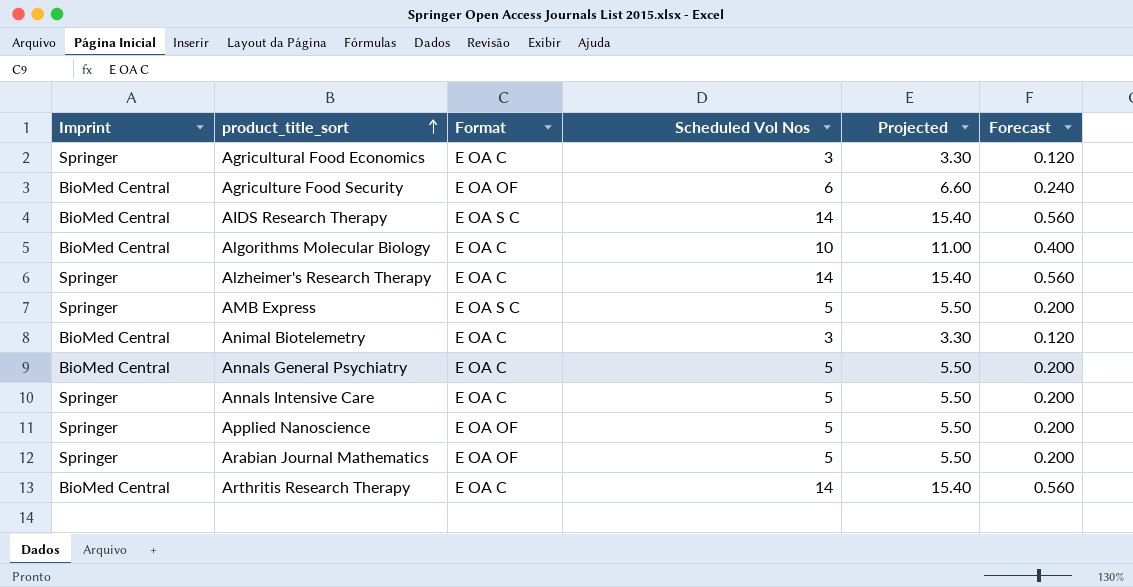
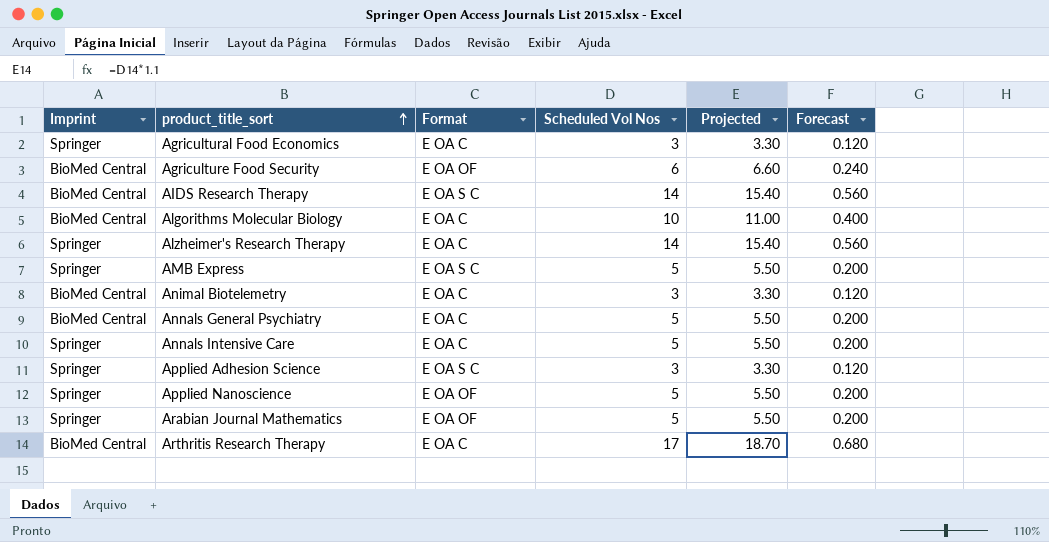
row Applied Adhesion Science: none -> Springer | E OA S C | 3 | 3.30 | 0.120
Arthritis Research Therapy | Scheduled Vol Nos: 14 -> 17
Arthritis Research Therapy | Projected: 15.40 -> 18.70
Arthritis Research Therapy | Forecast: 0.560 -> 0.680

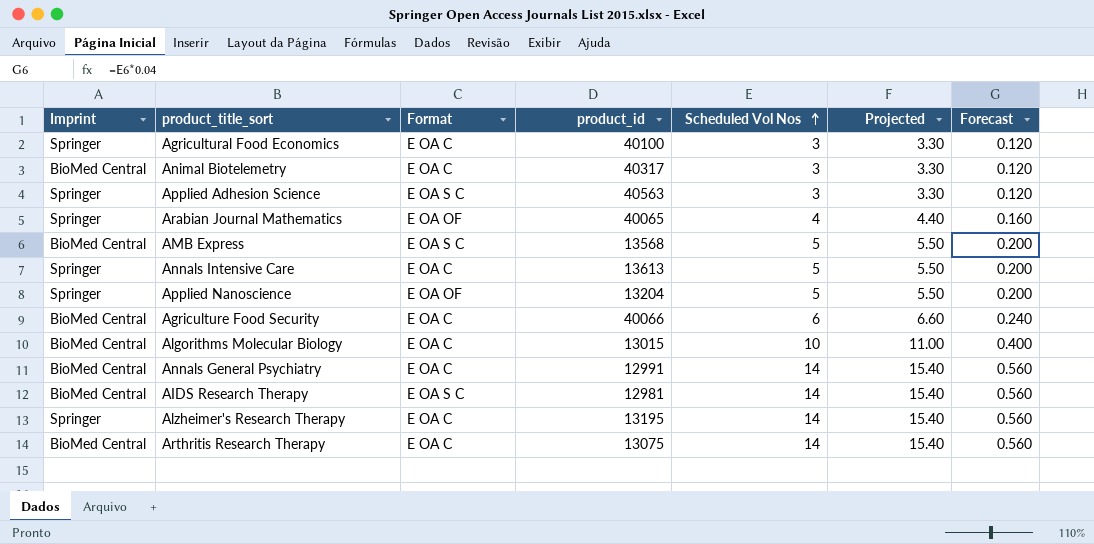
row order: product_title_sort ascending -> Scheduled Vol Nos ascending
column product_id | position: none -> 4
Arabian Journal Mathematics | Scheduled Vol Nos: 5 -> 4
Arabian Journal Mathematics | Projected: 5.50 -> 4.40
Arabian Journal Mathematics | Forecast: 0.200 -> 0.160
AMB Express | Imprint: Springer -> BioMed Central
Agriculture Food Security | Format: E OA OF -> E OA C
Annals General Psychiatry | Scheduled Vol Nos: 5 -> 14
Annals General Psychiatry | Projected: 5.50 -> 15.40
Annals General Psychiatry | Forecast: 0.200 -> 0.560
Arthritis Research Therapy | Scheduled Vol Nos: 17 -> 14
Arthritis Research Therapy | Projected: 18.70 -> 15.40
Arthritis Research Therapy | Forecast: 0.680 -> 0.560

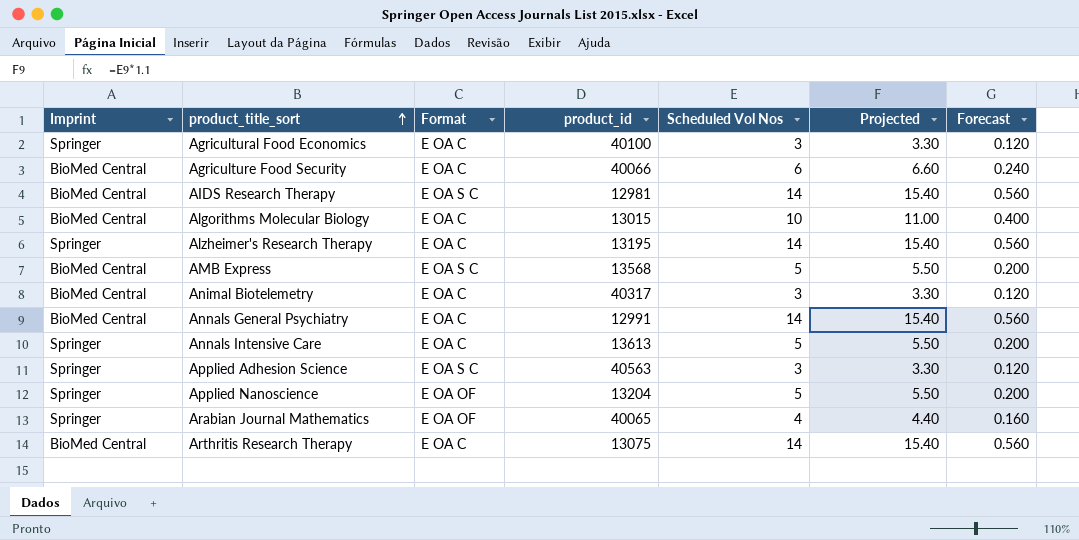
row order: Scheduled Vol Nos ascending -> product_title_sort ascending

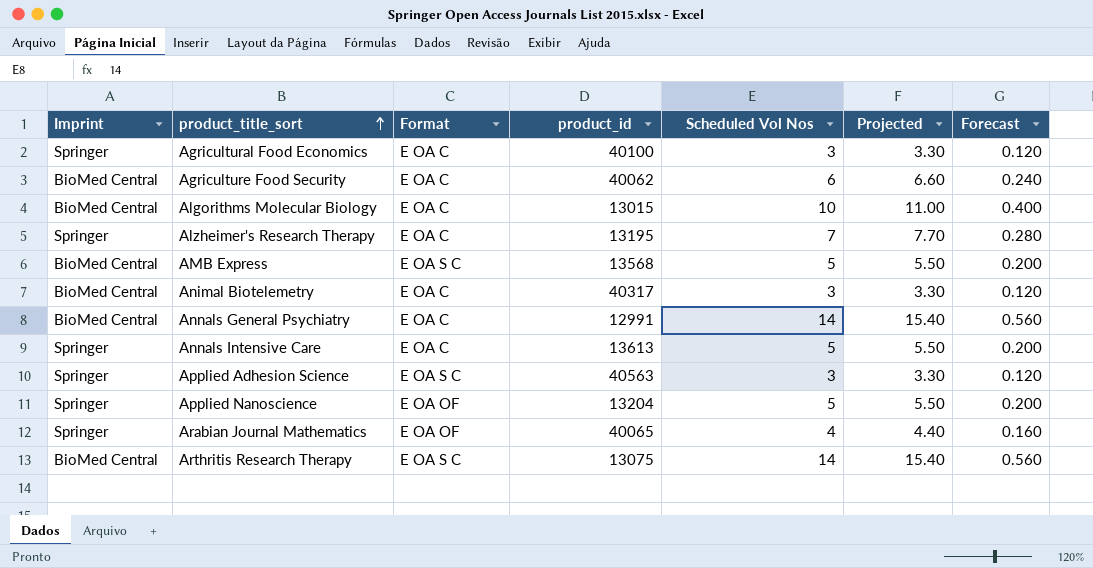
row AIDS Research Therapy: BioMed Central | E OA S C | 12981 | 14 | 15.40 | 0.560 -> none
Agriculture Food Security | product_id: 40066 -> 40062
Alzheimer's Research Therapy | Scheduled Vol Nos: 14 -> 7
Alzheimer's Research Therapy | Projected: 15.40 -> 7.70
Alzheimer's Research Therapy | Forecast: 0.560 -> 0.280
Arthritis Research Therapy | Format: E OA C -> E OA S C

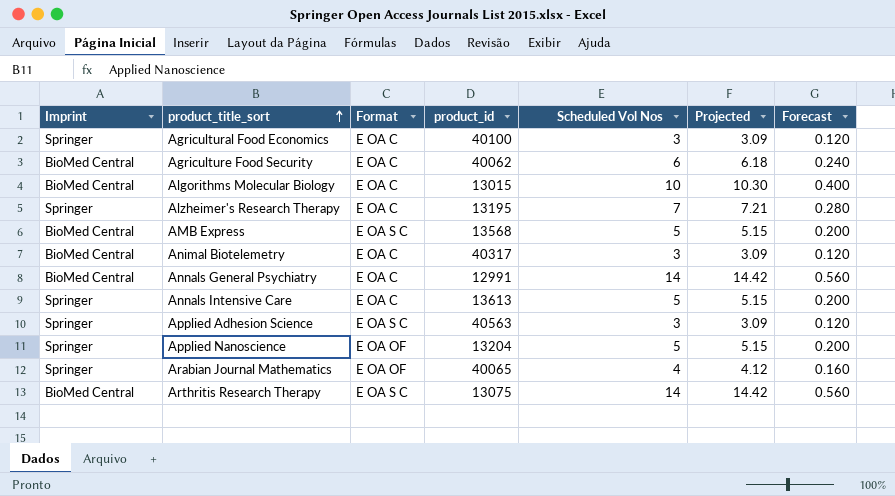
column Projected | formula: [Scheduled Vol Nos] * 1.1 -> [Scheduled Vol Nos] * 1.03

